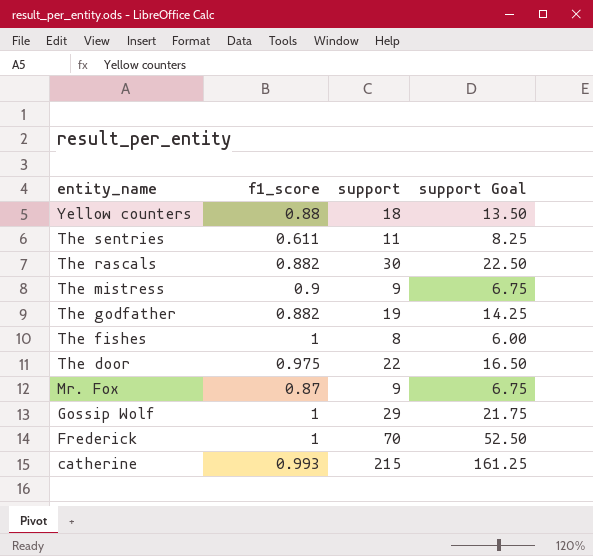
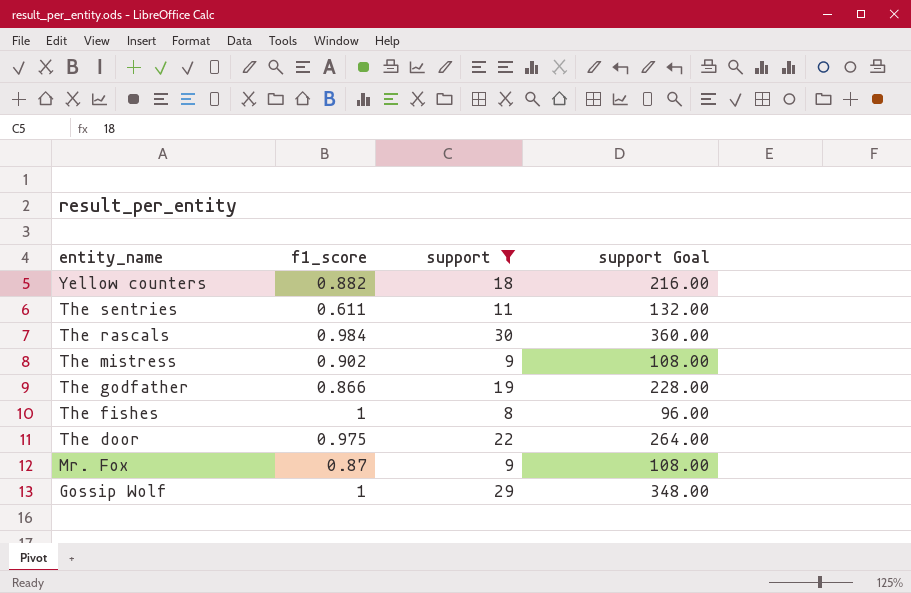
filter: none -> support <= 30
column support Goal | formula: [support] * 0.75 -> [support] * 12
Yellow counters | f1_score: 0.88 -> 0.882
The rascals | f1_score: 0.882 -> 0.984
The mistress | f1_score: 0.9 -> 0.902
The godfather | f1_score: 0.882 -> 0.866

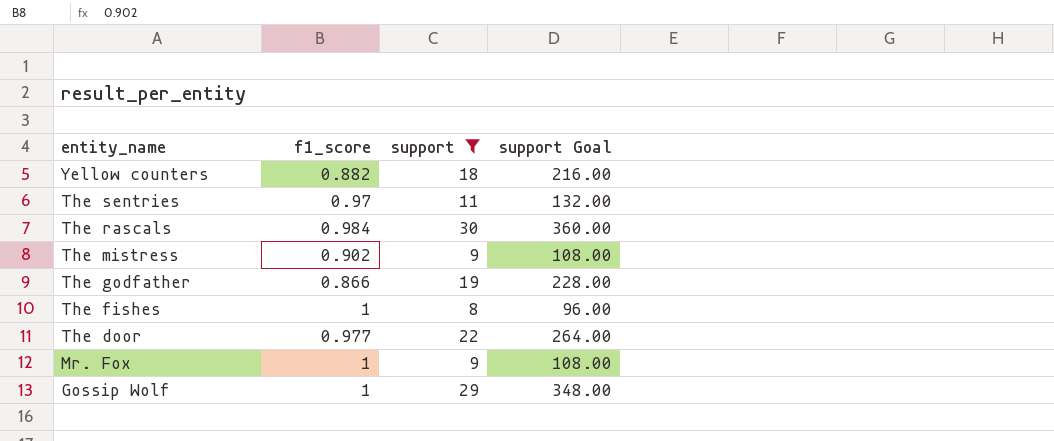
The sentries | f1_score: 0.611 -> 0.97
The door | f1_score: 0.975 -> 0.977
Mr. Fox | f1_score: 0.87 -> 1

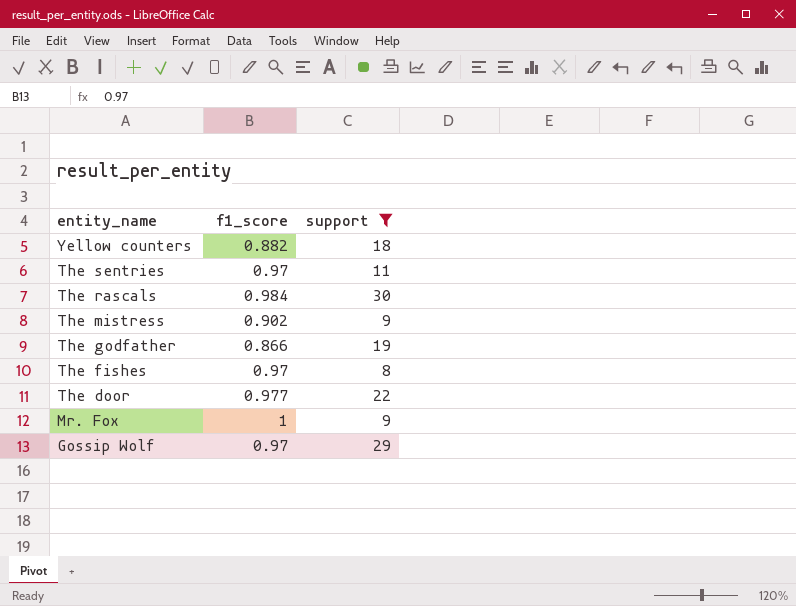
column support Goal | formula: [support] * 12 -> none
The fishes | f1_score: 1 -> 0.97
Gossip Wolf | f1_score: 1 -> 0.97

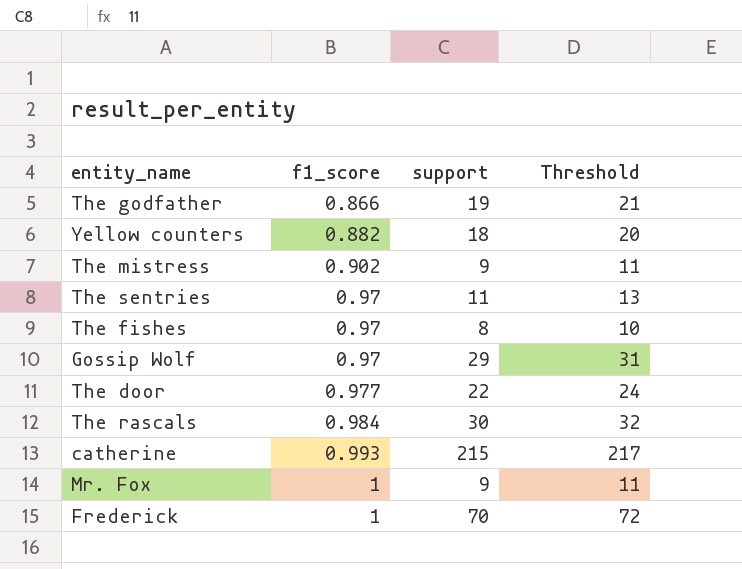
filter: support <= 30 -> none
row order: entity_name descending -> f1_score ascending
column Threshold | formula: none -> [support] + 2

